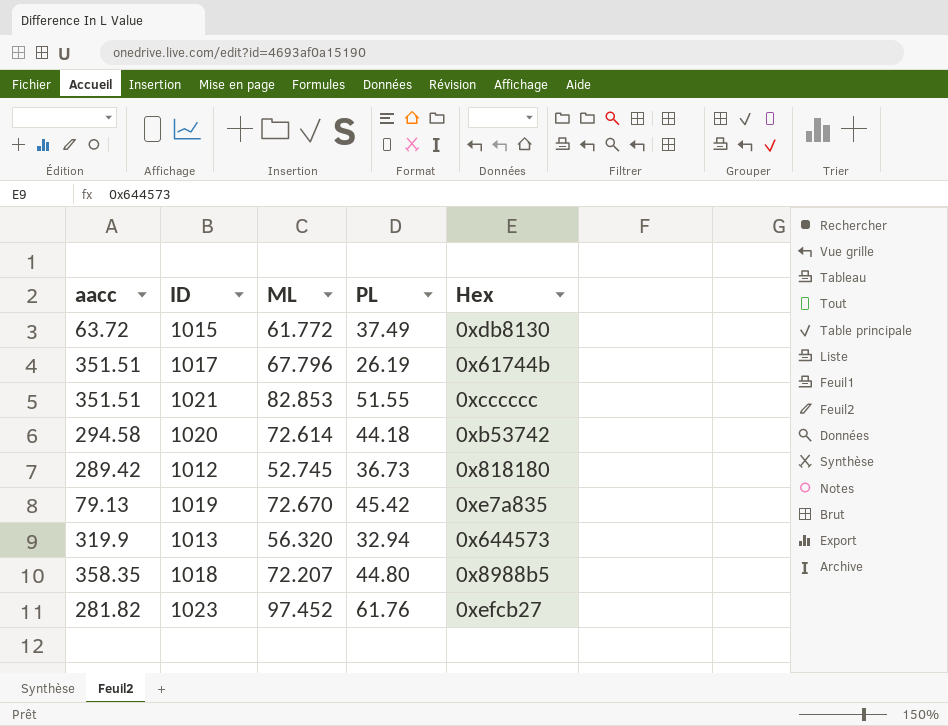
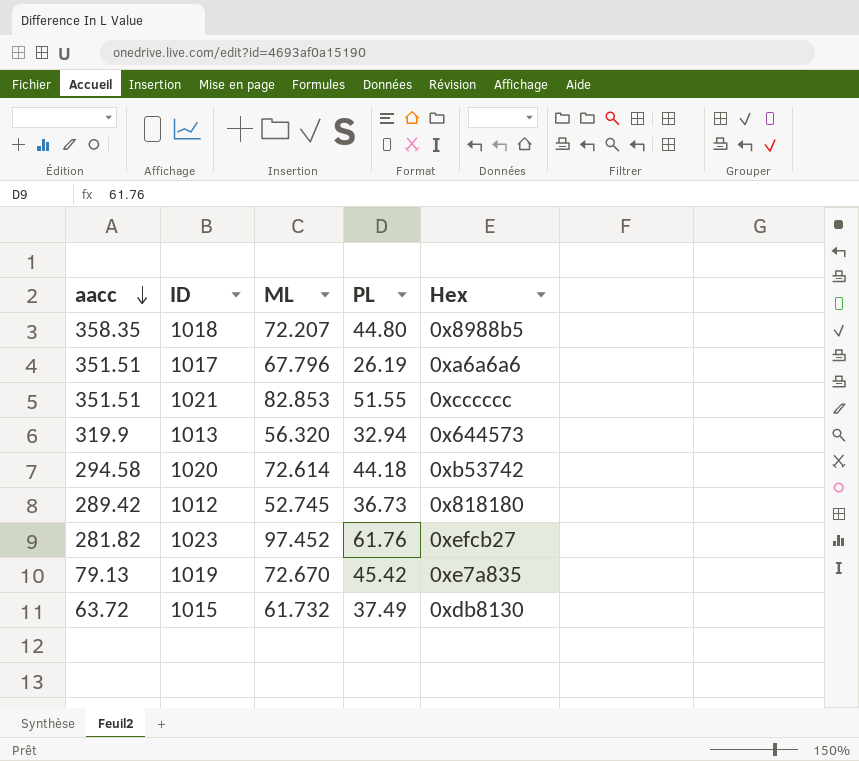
row order: none -> aacc descending
1017 | Hex: 0x61744b -> 0xa6a6a6
1015 | ML: 61.772 -> 61.732

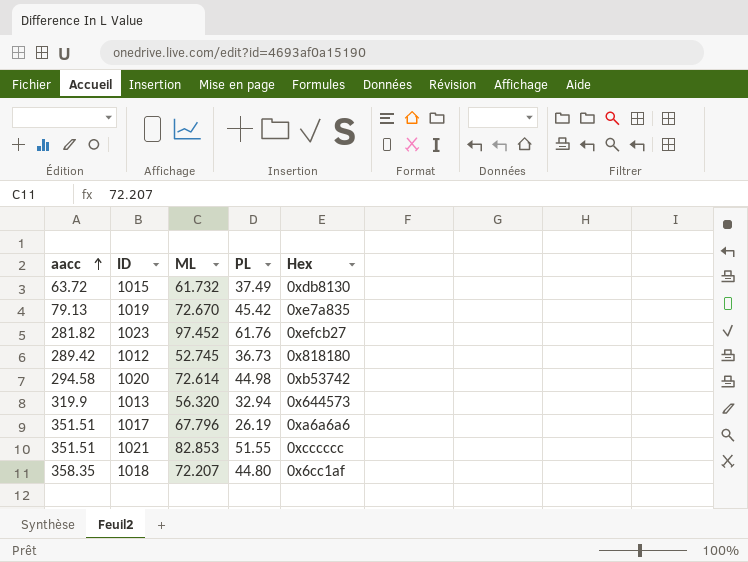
row order: aacc descending -> aacc ascending
1020 | PL: 44.18 -> 44.98
1018 | Hex: 0x8988b5 -> 0x6cc1af

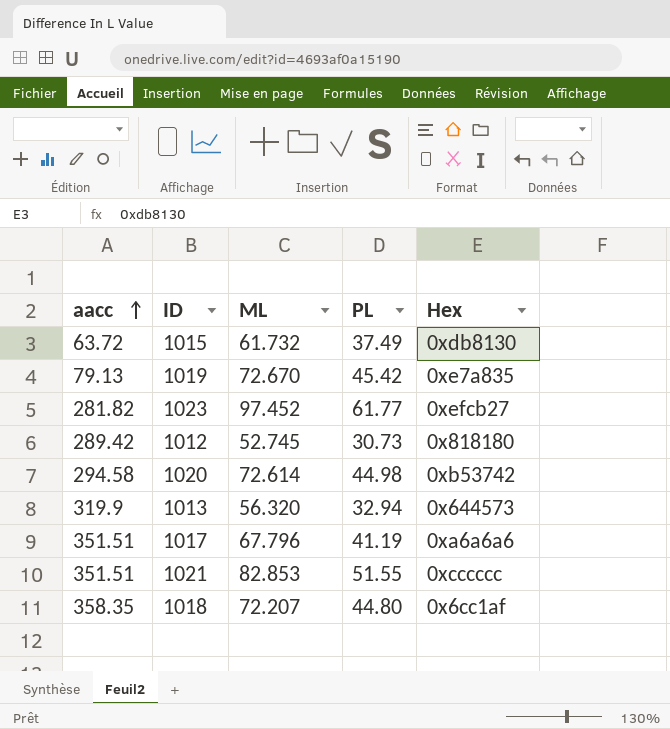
1023 | PL: 61.76 -> 61.77
1012 | PL: 36.73 -> 30.73
1017 | PL: 26.19 -> 41.19

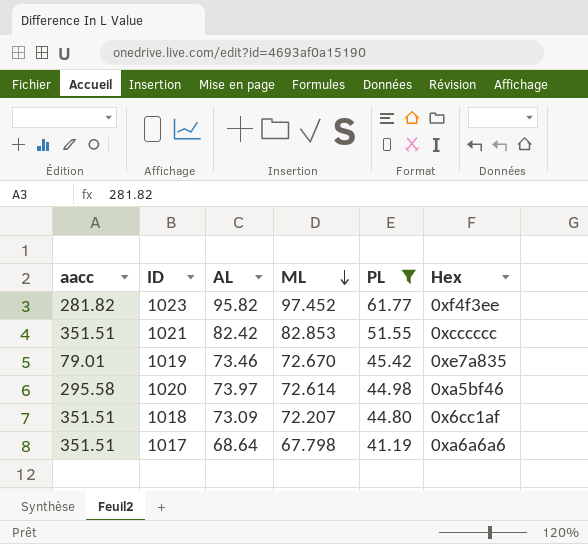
filter: none -> PL >= 41.19
row order: aacc ascending -> ML descending
column AL | position: none -> 3
1023 | Hex: 0xefcb27 -> 0xf4f3ee
1019 | aacc: 79.13 -> 79.01
1020 | aacc: 294.58 -> 295.58
1020 | Hex: 0xb53742 -> 0xa5bf46
1018 | aacc: 358.35 -> 351.51
1017 | ML: 67.796 -> 67.798

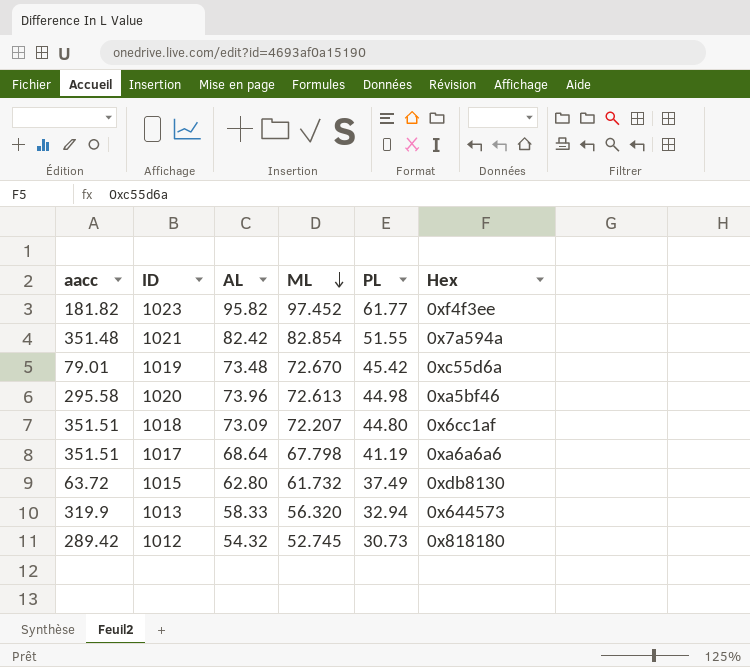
filter: PL >= 41.19 -> none
1023 | aacc: 281.82 -> 181.82
1021 | aacc: 351.51 -> 351.48
1021 | ML: 82.853 -> 82.854
1021 | Hex: 0xcccccc -> 0x7a594a
1019 | AL: 73.46 -> 73.48
1019 | Hex: 0xe7a835 -> 0xc55d6a
1020 | AL: 73.97 -> 73.96
1020 | ML: 72.614 -> 72.613

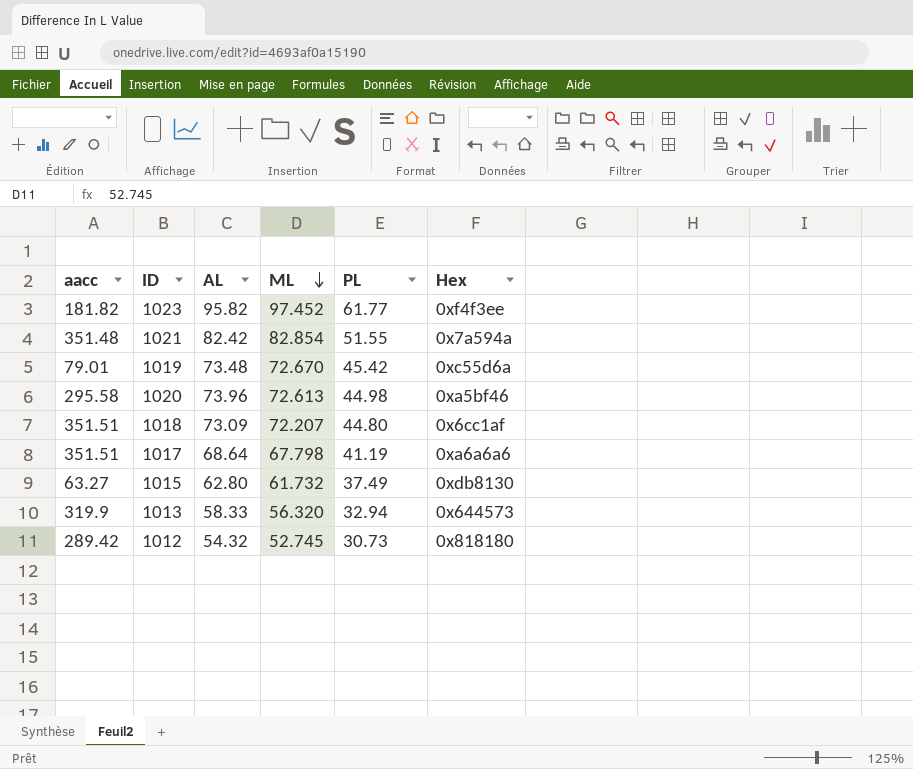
1015 | aacc: 63.72 -> 63.27

